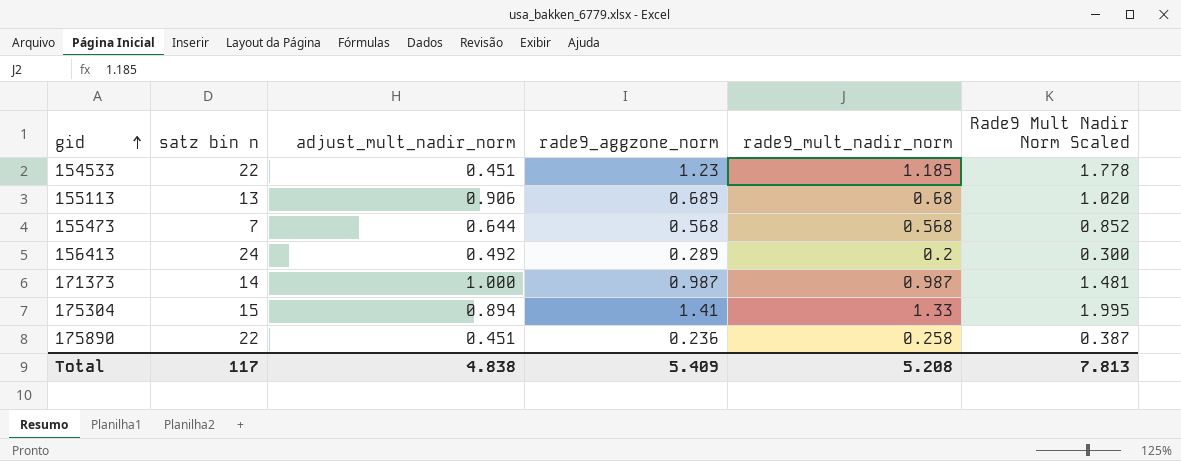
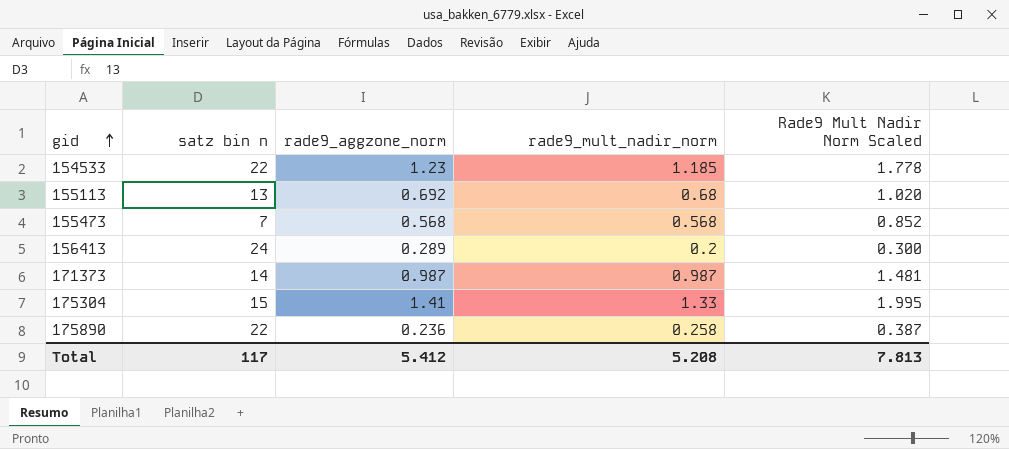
column adjust_mult_nadir_norm | position: 3 -> none
155113 | rade9_aggzone_norm: 0.689 -> 0.692
Total | rade9_aggzone_norm: 5.409 -> 5.412

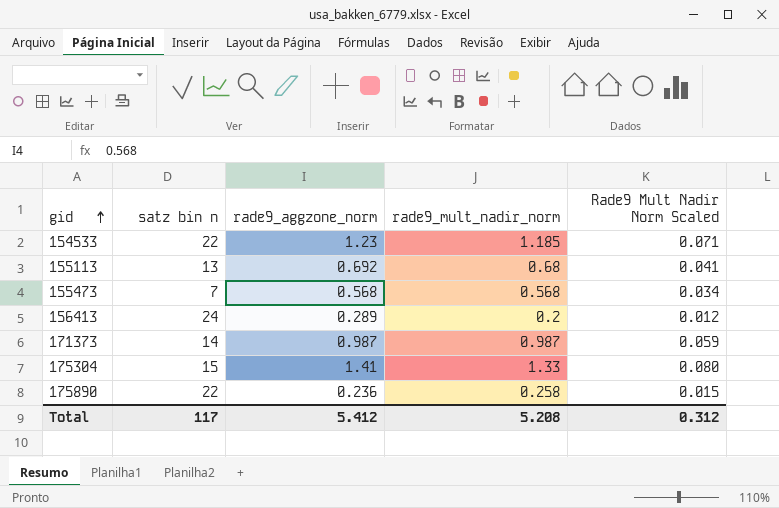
column Rade9 Mult Nadir Norm Scaled | formula: [rade9_mult_nadir_norm] * 1.5 -> [rade9_mult_nadir_norm] * 0.06
Total | Rade9 Mult Nadir Norm Scaled: 7.813 -> 0.312

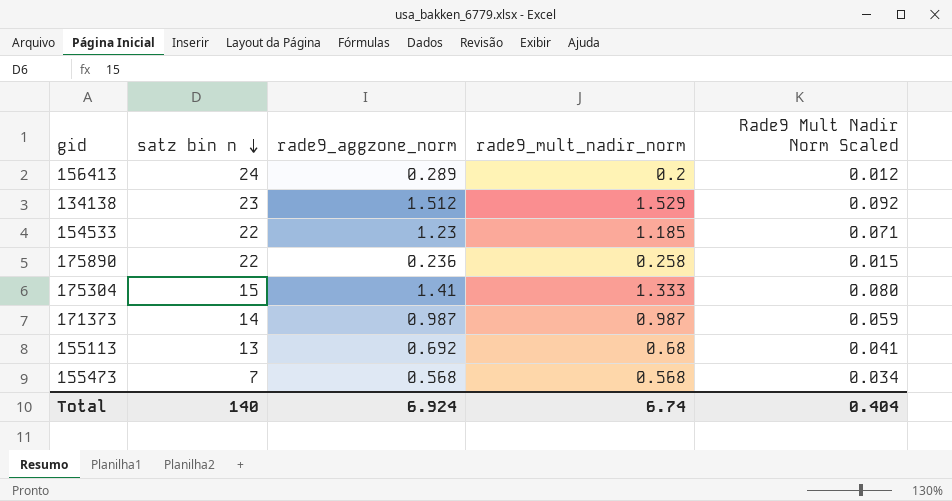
row order: gid ascending -> satz bin n descending
row 134138: none -> 23 | 1.512 | 1.529 | 0.092
175304 | rade9_mult_nadir_norm: 1.33 -> 1.333
Total | satz bin n: 117 -> 140
Total | rade9_aggzone_norm: 5.412 -> 6.924
Total | rade9_mult_nadir_norm: 5.208 -> 6.74
Total | Rade9 Mult Nadir Norm Scaled: 0.312 -> 0.404

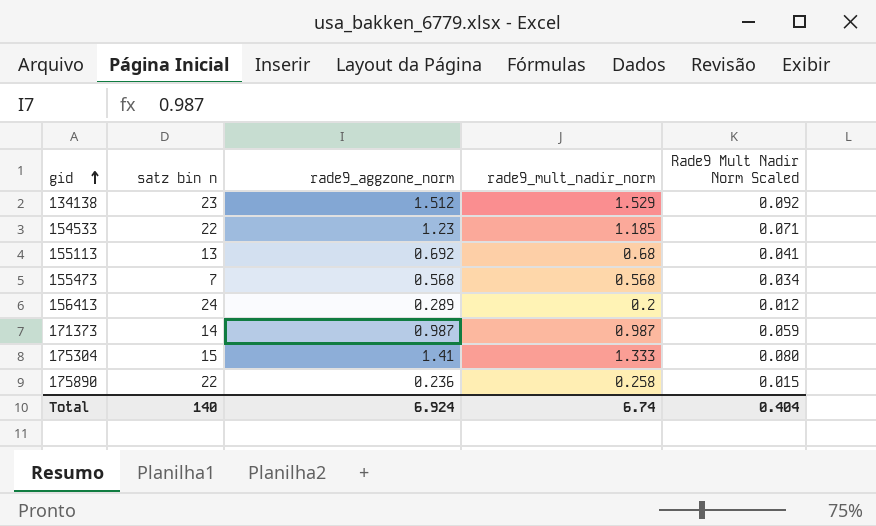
row order: satz bin n descending -> gid ascending

